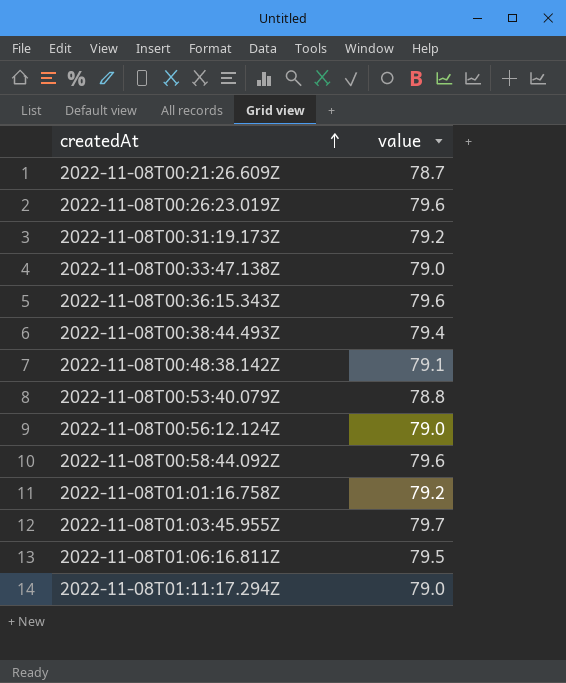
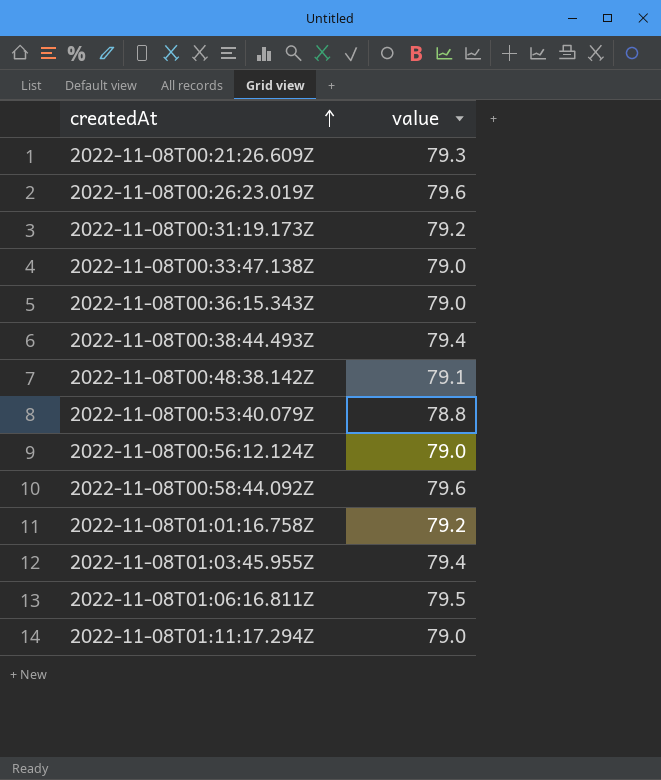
2022-11-08T00:21:26.609Z | value: 78.7 -> 79.3
2022-11-08T00:36:15.343Z | value: 79.6 -> 79.0
2022-11-08T01:03:45.955Z | value: 79.7 -> 79.4

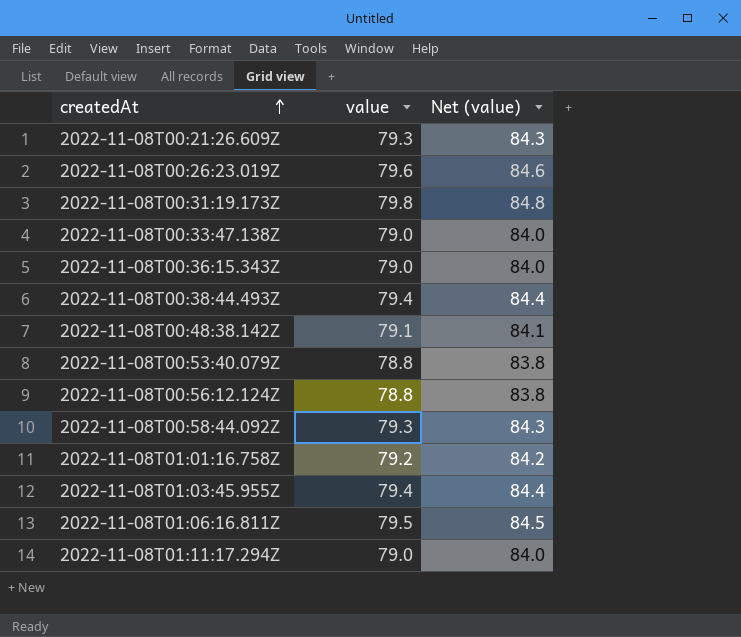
column Net (value) | formula: none -> [value] + 5
2022-11-08T00:31:19.173Z | value: 79.2 -> 79.8
2022-11-08T00:56:12.124Z | value: 79.0 -> 78.8
2022-11-08T00:58:44.092Z | value: 79.6 -> 79.3

